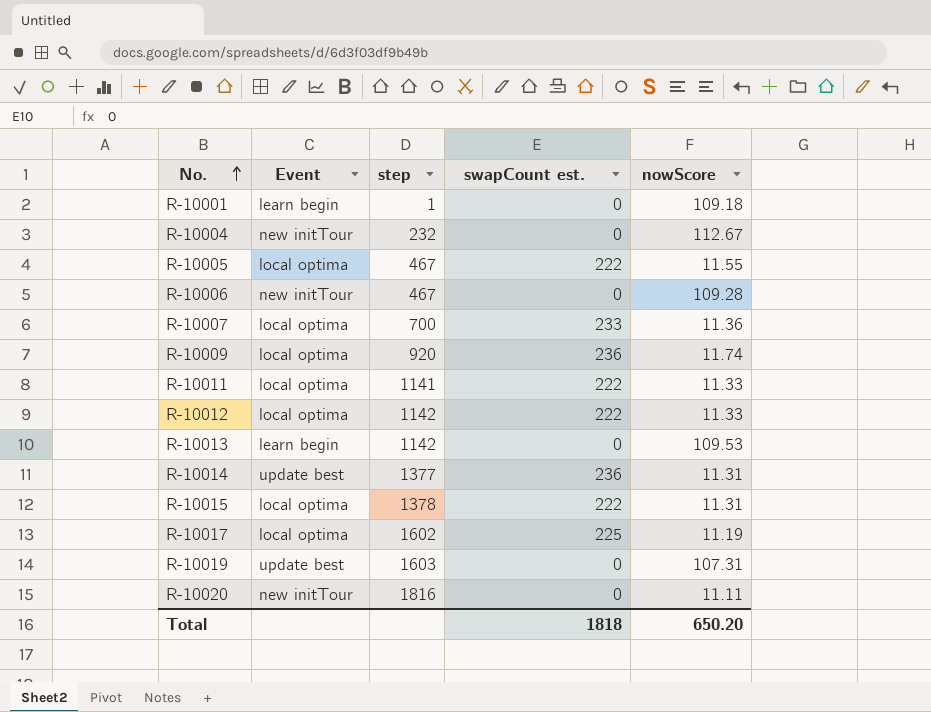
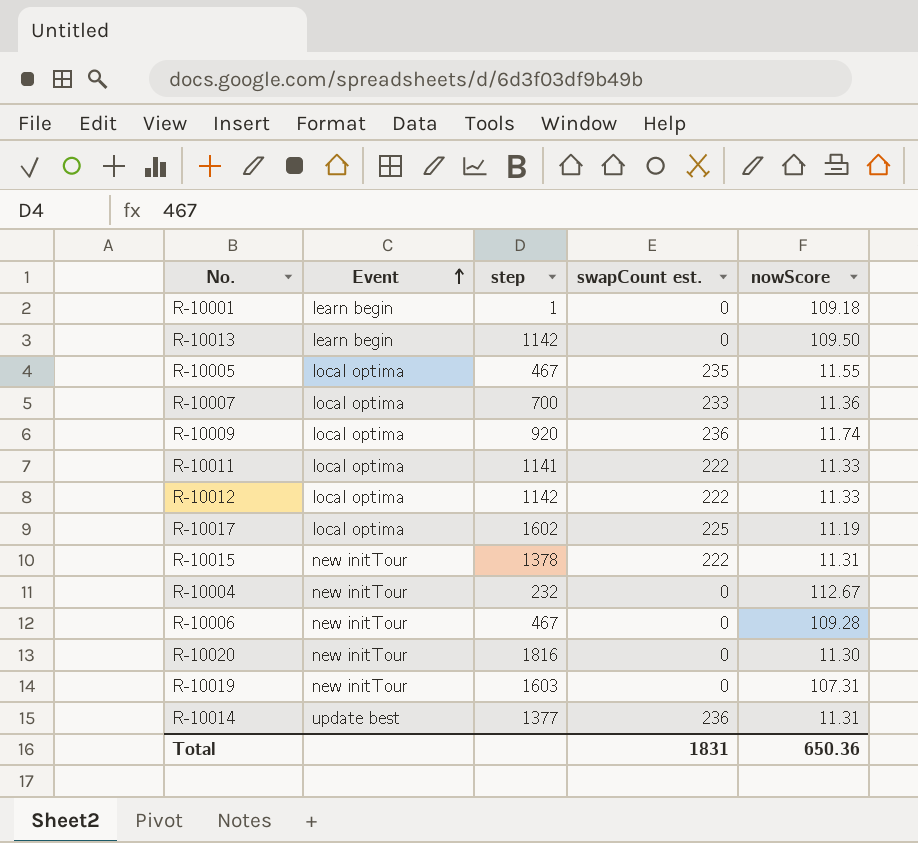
row order: No. ascending -> Event ascending
R-10013 | nowScore: 109.53 -> 109.50
R-10005 | swapCount est.: 222 -> 235
R-10015 | Event: local optima -> new initTour
R-10020 | nowScore: 11.11 -> 11.30
R-10019 | Event: update best -> new initTour
Total | swapCount est.: 1818 -> 1831
Total | nowScore: 650.20 -> 650.36

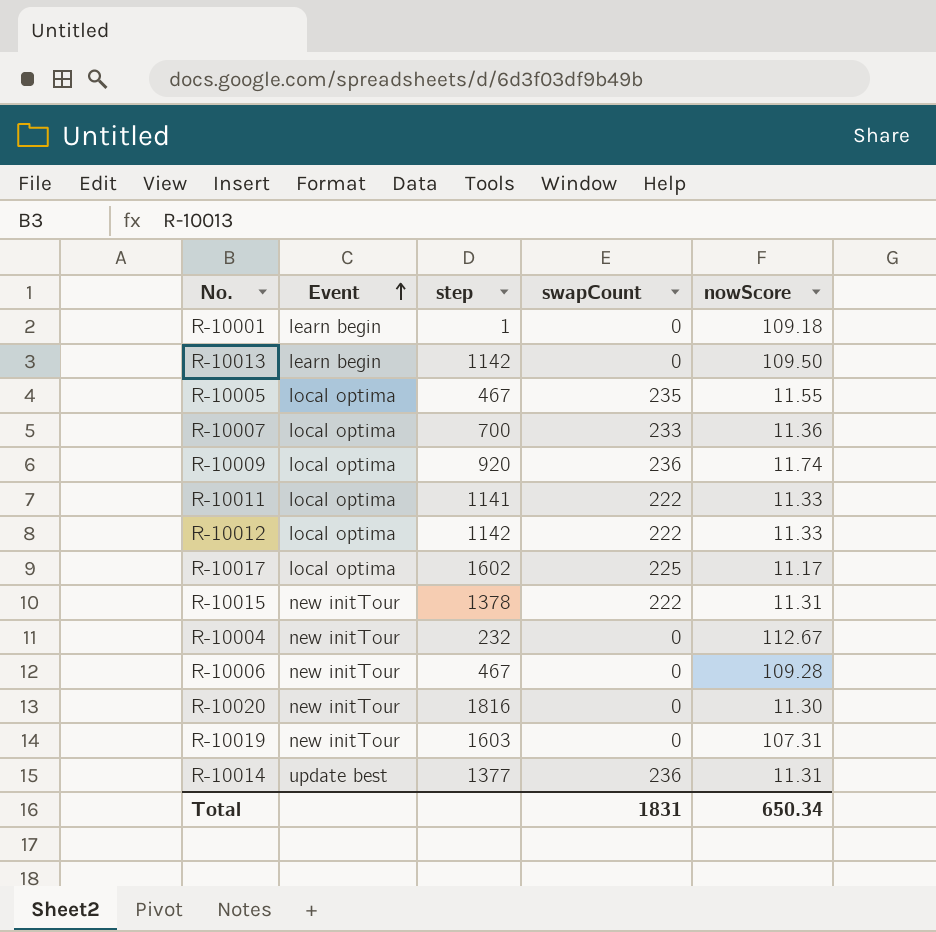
column name: swapCount est. -> swapCount
R-10017 | nowScore: 11.19 -> 11.17
Total | nowScore: 650.36 -> 650.34

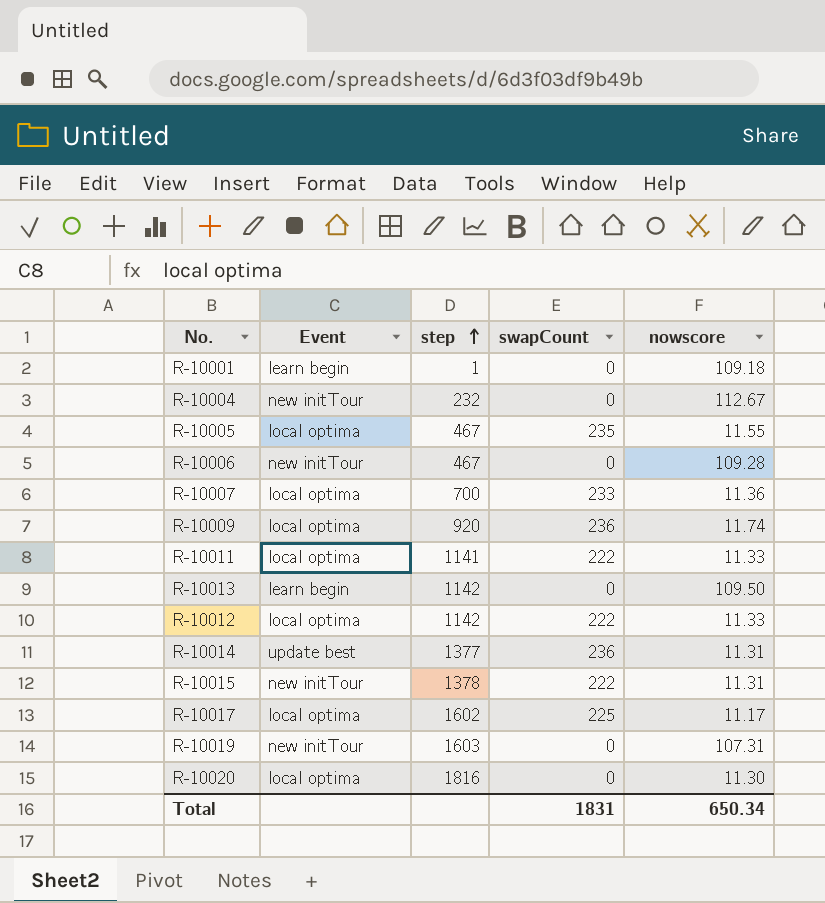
row order: Event ascending -> step ascending
column name: nowScore -> nowscore
R-10020 | Event: new initTour -> local optima

